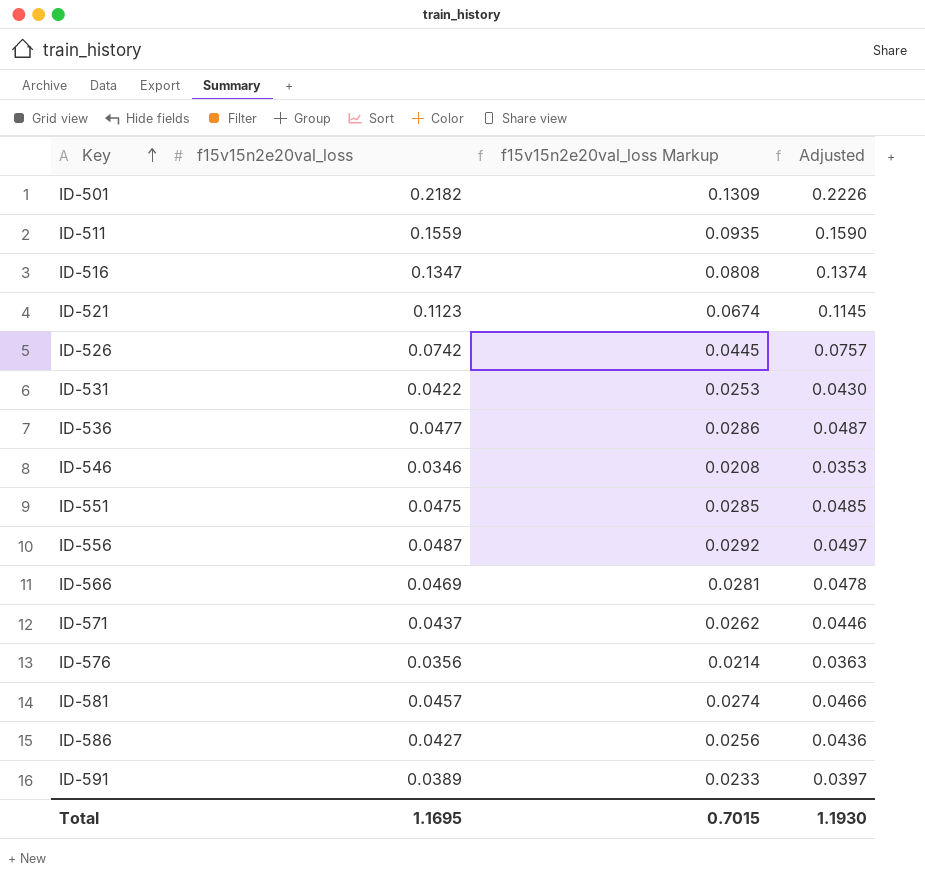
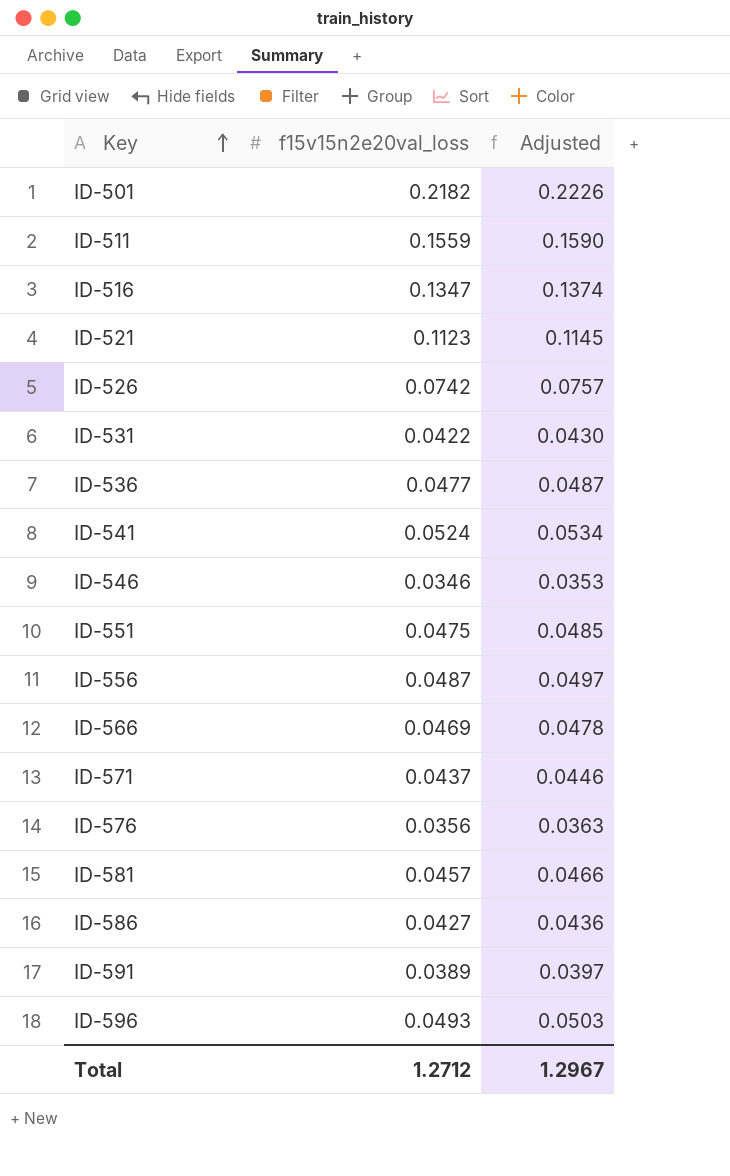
column f15v15n2e20val_loss Markup | formula: [f15v15n2e20val_loss] * 0.6 -> none
row ID-541: none -> 0.0524 | 0.0534
row ID-596: none -> 0.0493 | 0.0503
Total | f15v15n2e20val_loss: 1.1695 -> 1.2712
Total | Adjusted: 1.1930 -> 1.2967

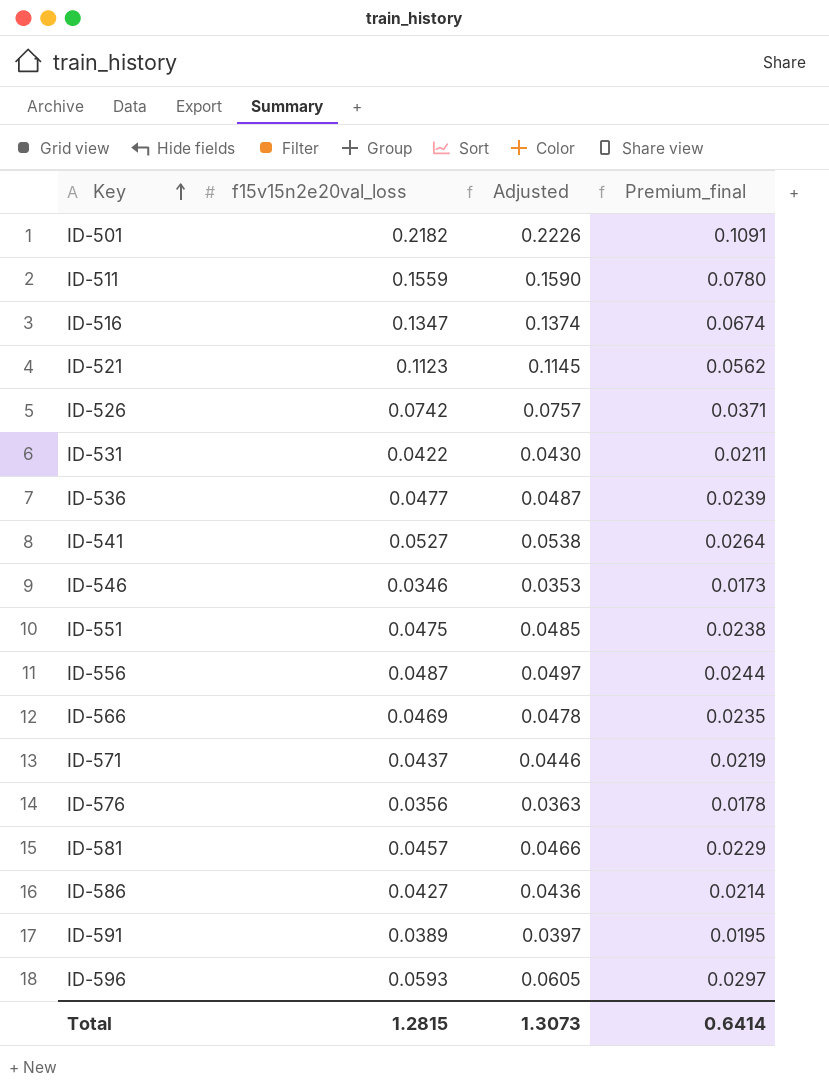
column Premium_final | formula: none -> [f15v15n2e20val_loss] * 0.5
ID-541 | f15v15n2e20val_loss: 0.0524 -> 0.0527
ID-541 | Adjusted: 0.0534 -> 0.0538
ID-596 | f15v15n2e20val_loss: 0.0493 -> 0.0593
ID-596 | Adjusted: 0.0503 -> 0.0605
Total | f15v15n2e20val_loss: 1.2712 -> 1.2815
Total | Adjusted: 1.2967 -> 1.3073

